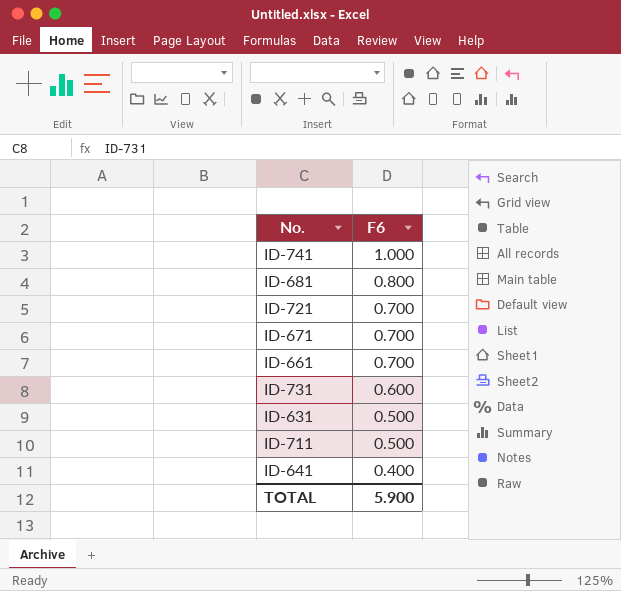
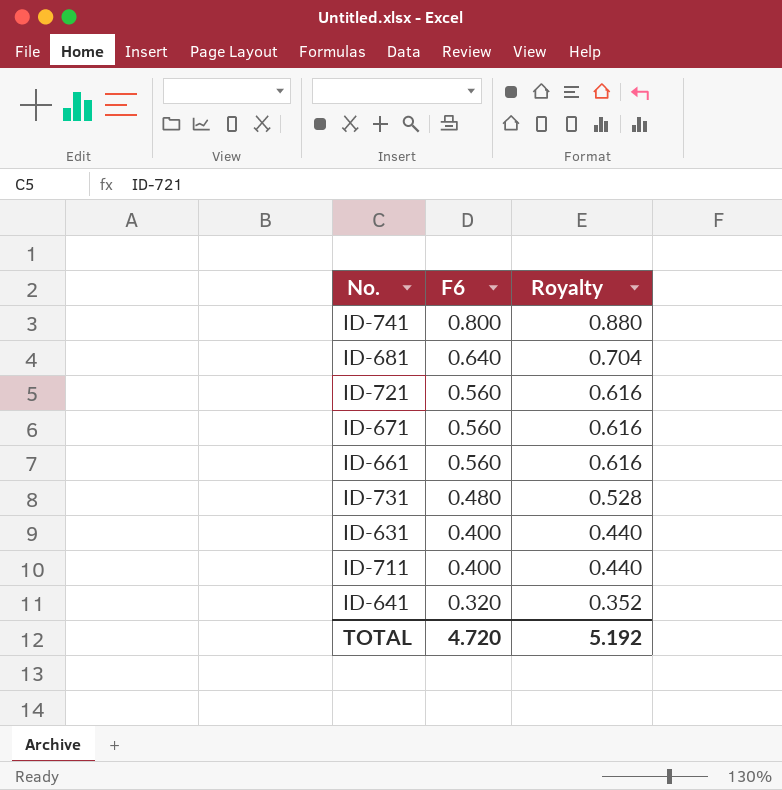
column Royalty | formula: none -> [F6] * 1.1
ID-741 | F6: 1.000 -> 0.800
ID-681 | F6: 0.800 -> 0.640
ID-721 | F6: 0.700 -> 0.560
ID-671 | F6: 0.700 -> 0.560
ID-661 | F6: 0.700 -> 0.560
ID-731 | F6: 0.600 -> 0.480
ID-631 | F6: 0.500 -> 0.400
ID-711 | F6: 0.500 -> 0.400
ID-641 | F6: 0.400 -> 0.320
TOTAL | F6: 5.900 -> 4.720

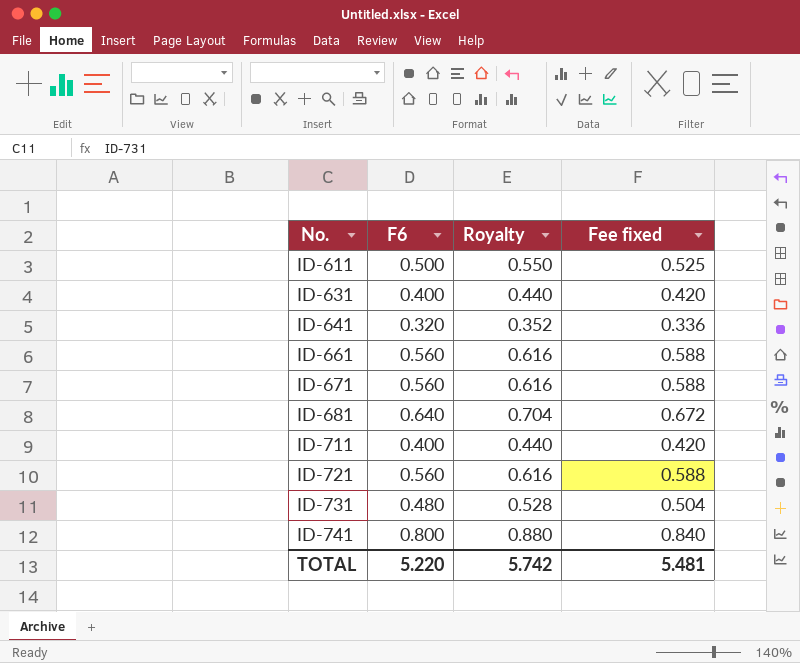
row order: F6 descending -> No. ascending
column Fee fixed | formula: none -> [F6] * 1.05
row ID-611: none -> 0.500 | 0.550 | 0.525
TOTAL | F6: 4.720 -> 5.220
TOTAL | Royalty: 5.192 -> 5.742

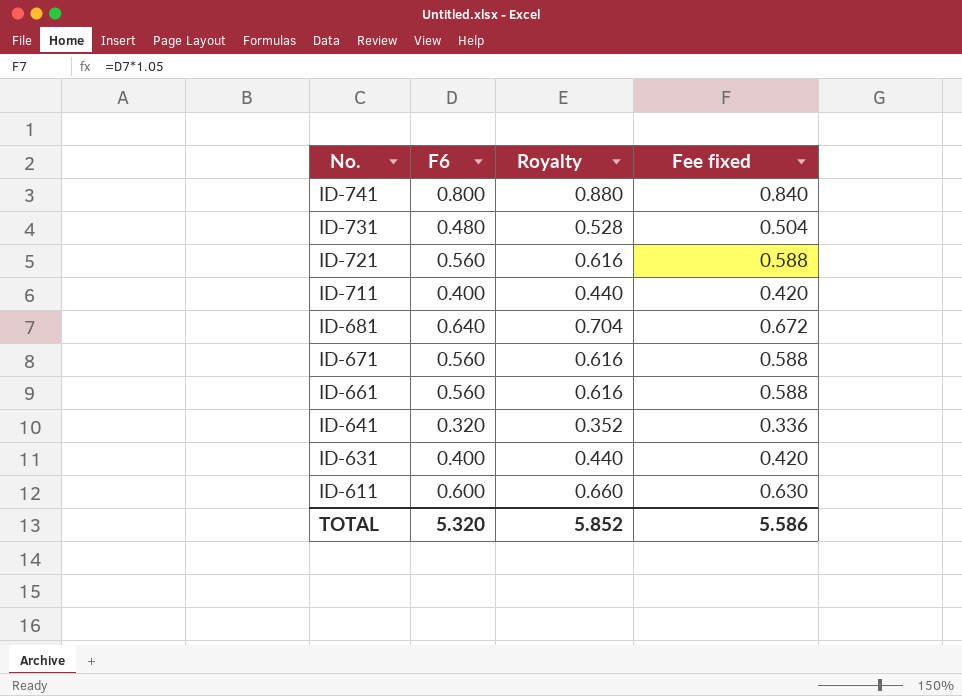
row order: No. ascending -> No. descending
ID-611 | F6: 0.500 -> 0.600
ID-611 | Royalty: 0.550 -> 0.660
ID-611 | Fee fixed: 0.525 -> 0.630
TOTAL | F6: 5.220 -> 5.320
TOTAL | Royalty: 5.742 -> 5.852
TOTAL | Fee fixed: 5.481 -> 5.586

